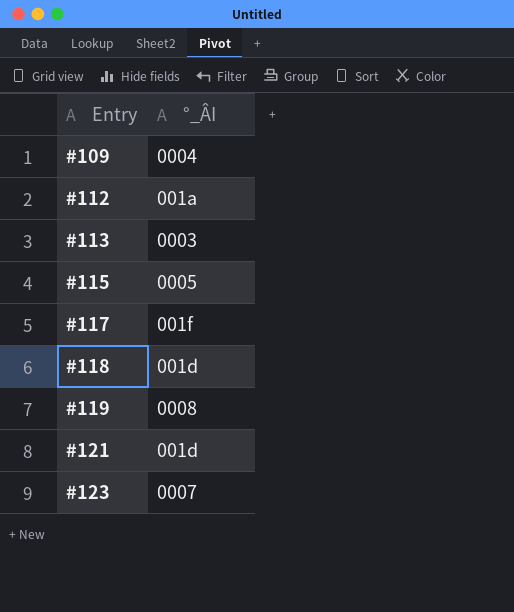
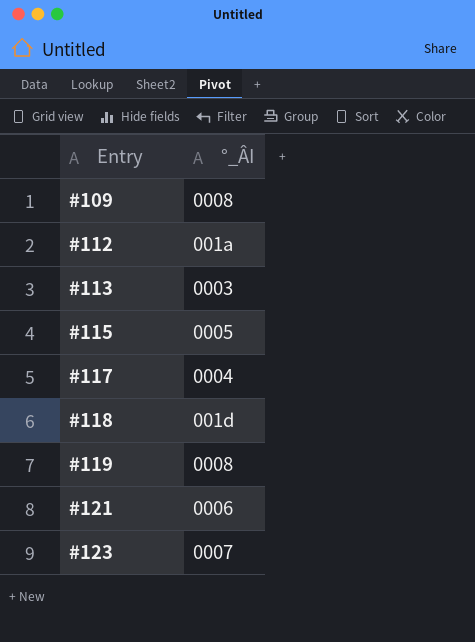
#109 | °_ÂI: 0004 -> 0008
#117 | °_ÂI: 001f -> 0004
#121 | °_ÂI: 001d -> 0006

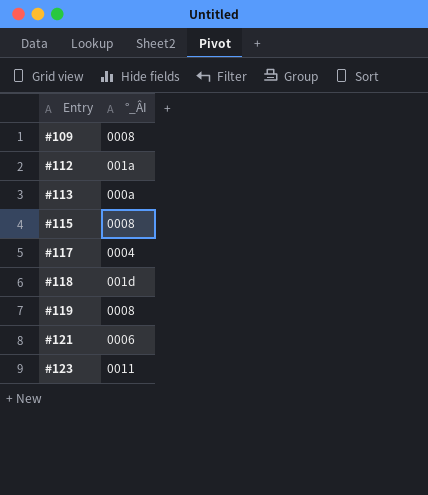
#113 | °_ÂI: 0003 -> 000a
#115 | °_ÂI: 0005 -> 0008
#123 | °_ÂI: 0007 -> 0011

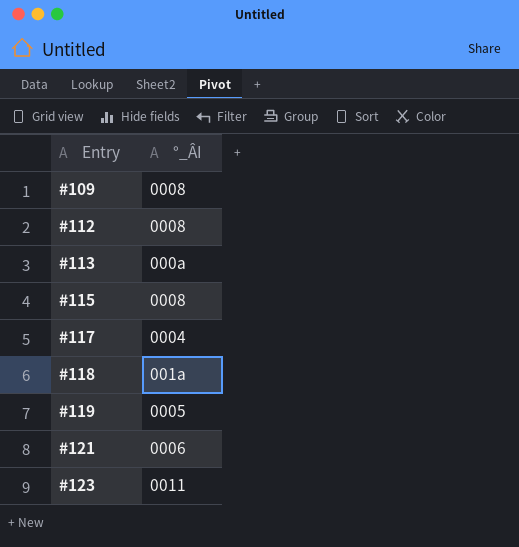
#112 | °_ÂI: 001a -> 0008
#118 | °_ÂI: 001d -> 001a
#119 | °_ÂI: 0008 -> 0005

